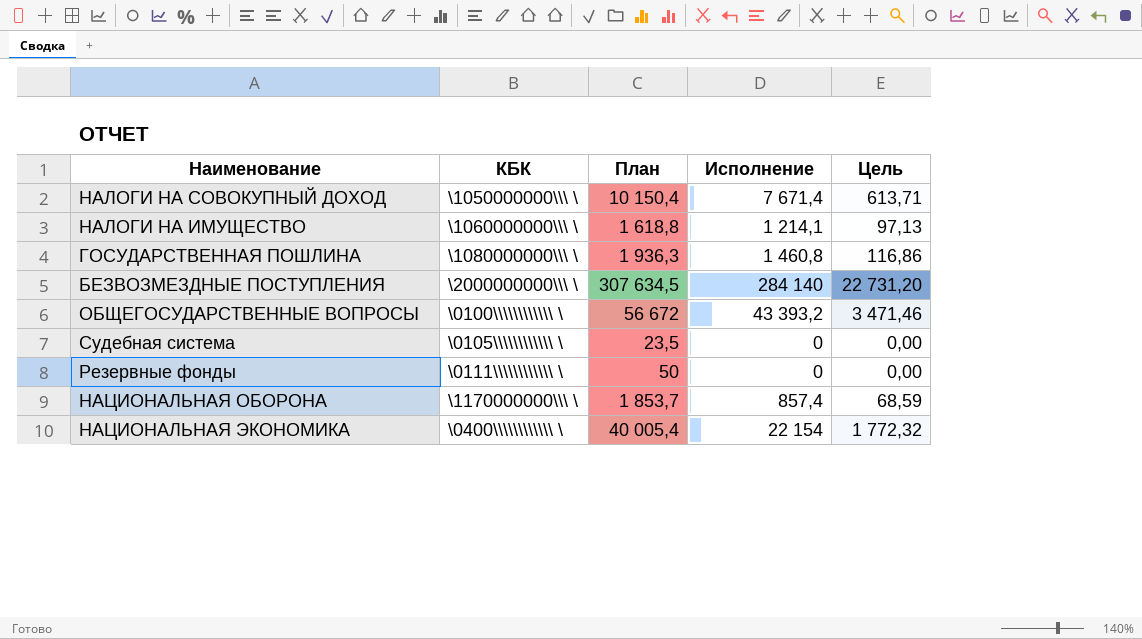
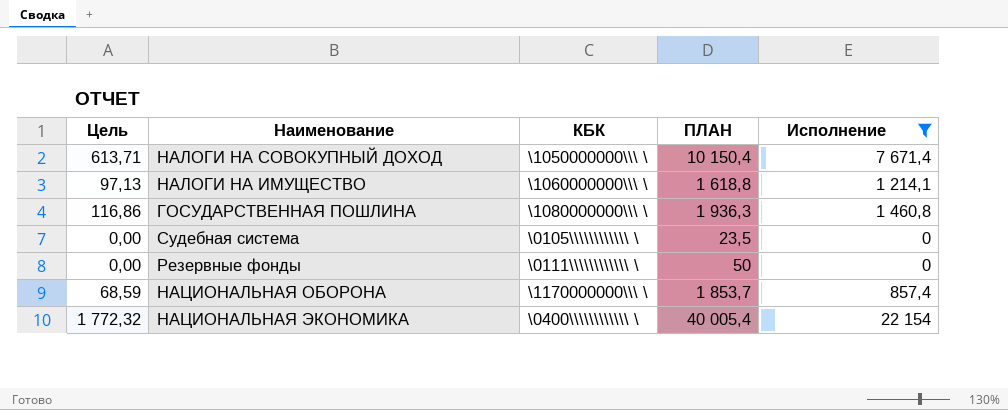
filter: none -> Исполнение <= 22 154
column Цель | position: 5 -> 1
column name: План -> ПЛАН

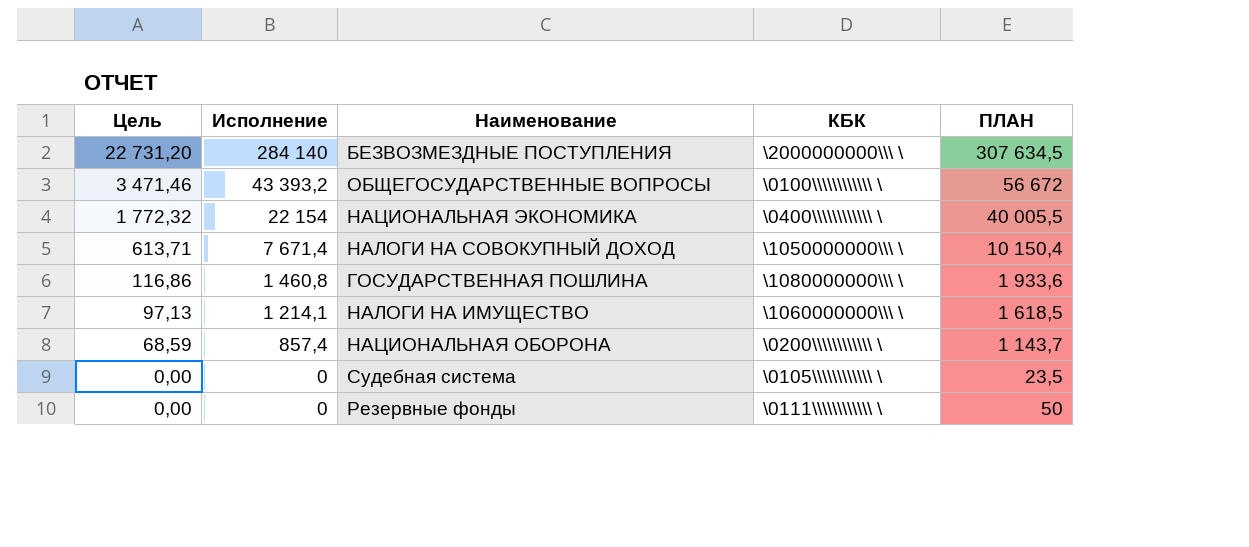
filter: Исполнение <= 22 154 -> none
row order: none -> Цель descending
column Исполнение | position: 5 -> 2
НАЦИОНАЛЬНАЯ ЭКОНОМИКА | ПЛАН: 40 005,4 -> 40 005,5
ГОСУДАРСТВЕННАЯ ПОШЛИНА | ПЛАН: 1 936,3 -> 1 933,6
НАЛОГИ НА ИМУЩЕСТВО | ПЛАН: 1 618,8 -> 1 618,5
НАЦИОНАЛЬНАЯ ОБОРОНА | КБК: \1170000000\\\ \ -> \0200\\\\\\\\\\\\ \
НАЦИОНАЛЬНАЯ ОБОРОНА | ПЛАН: 1 853,7 -> 1 143,7

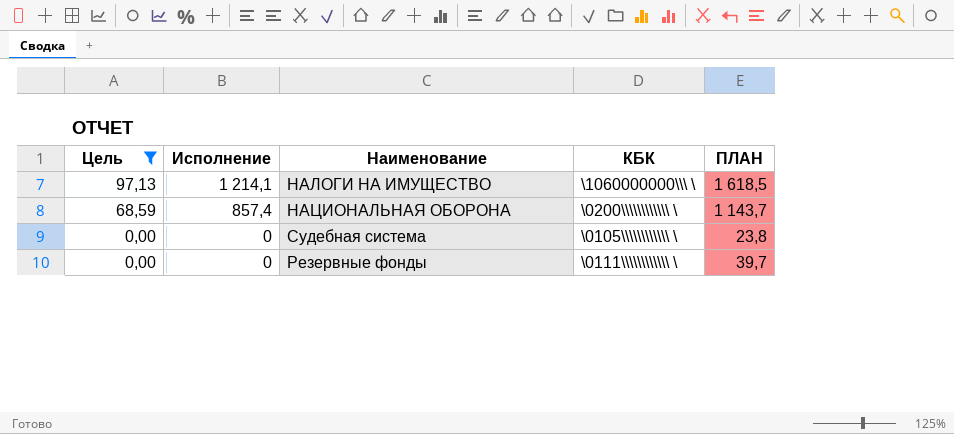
filter: none -> Цель <= 97,13
Судебная система | ПЛАН: 23,5 -> 23,8
Резервные фонды | ПЛАН: 50 -> 39,7

